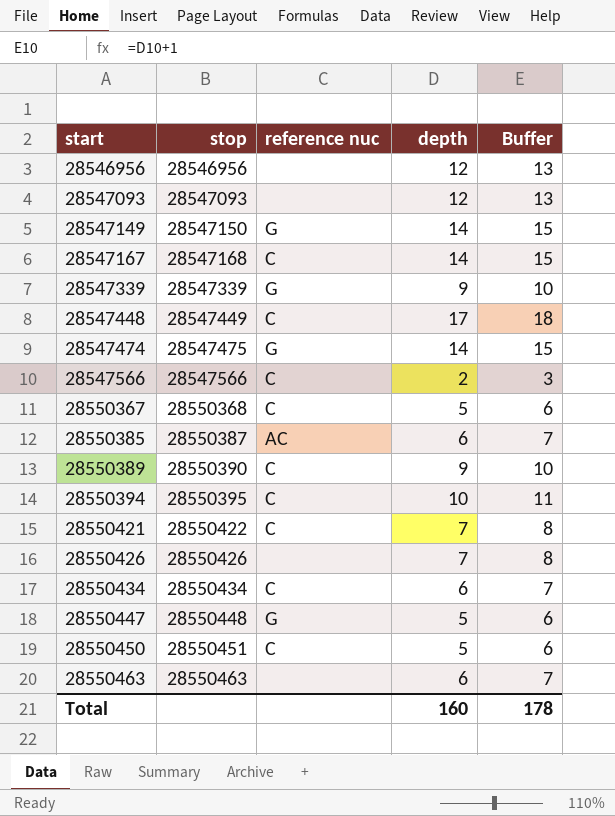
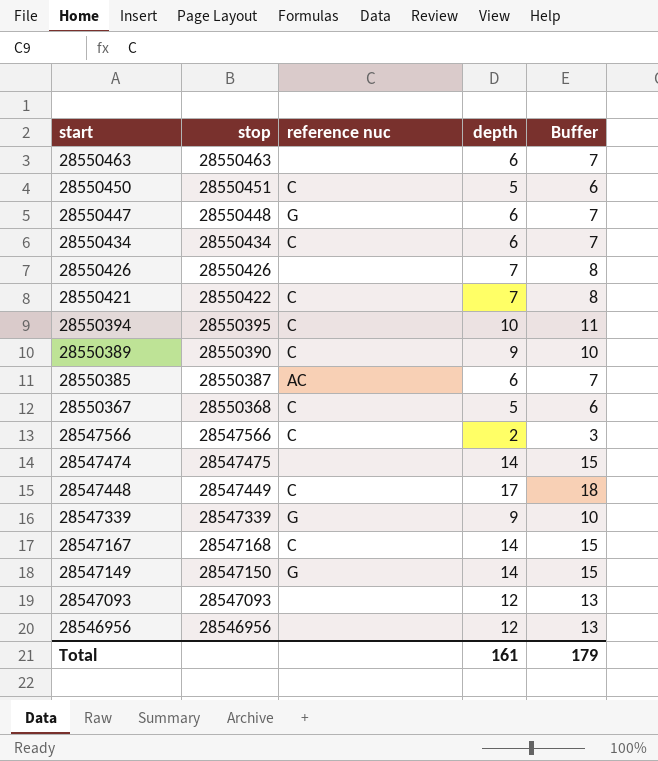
row order: start ascending -> start descending
28550447 | depth: 5 -> 6
28550447 | Buffer: 6 -> 7
28547474 | reference nuc: G -> none
Total | depth: 160 -> 161
Total | Buffer: 178 -> 179

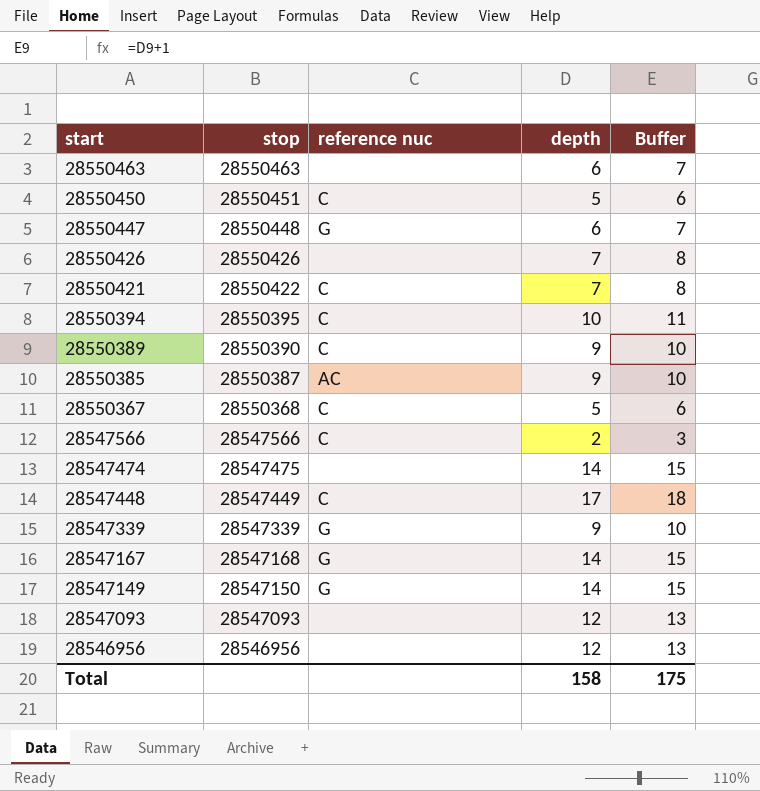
row 28550434: 28550434 | C | 6 | 7 -> none
28550385 | depth: 6 -> 9
28550385 | Buffer: 7 -> 10
28547167 | reference nuc: C -> G
Total | depth: 161 -> 158
Total | Buffer: 179 -> 175

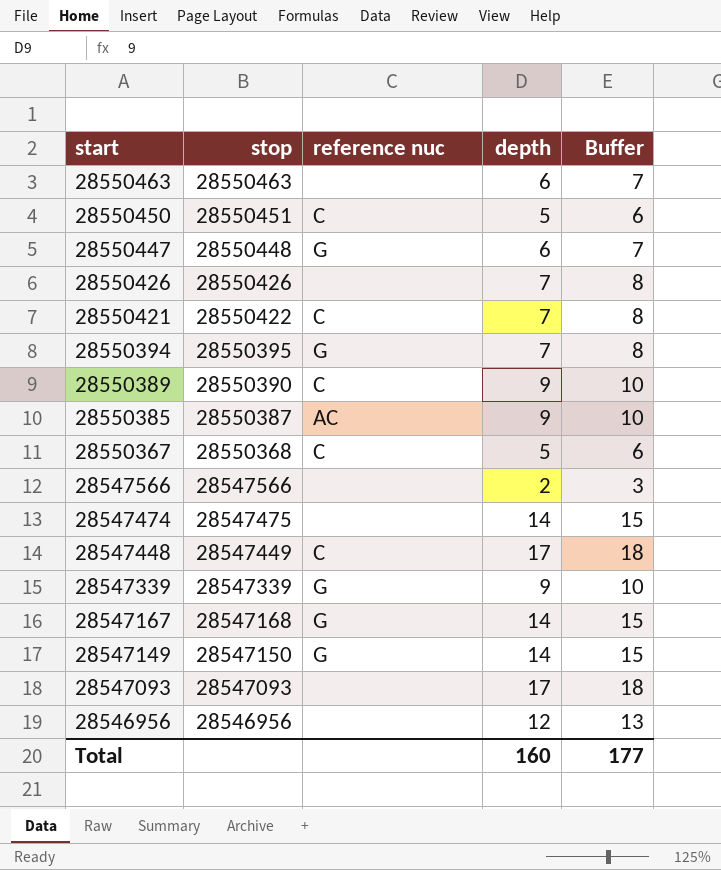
28550394 | reference nuc: C -> G
28550394 | depth: 10 -> 7
28550394 | Buffer: 11 -> 8
28547566 | reference nuc: C -> none
28547093 | depth: 12 -> 17
28547093 | Buffer: 13 -> 18
Total | depth: 158 -> 160
Total | Buffer: 175 -> 177

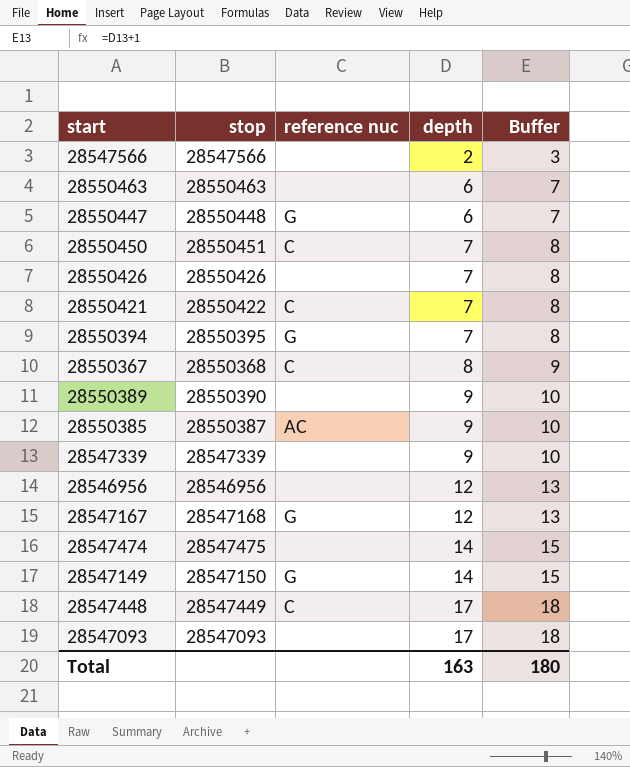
row order: start descending -> depth ascending
28550450 | depth: 5 -> 7
28550450 | Buffer: 6 -> 8
28550367 | depth: 5 -> 8
28550367 | Buffer: 6 -> 9
28550389 | reference nuc: C -> none
28547339 | reference nuc: G -> none
28547167 | depth: 14 -> 12
28547167 | Buffer: 15 -> 13
Total | depth: 160 -> 163
Total | Buffer: 177 -> 180

